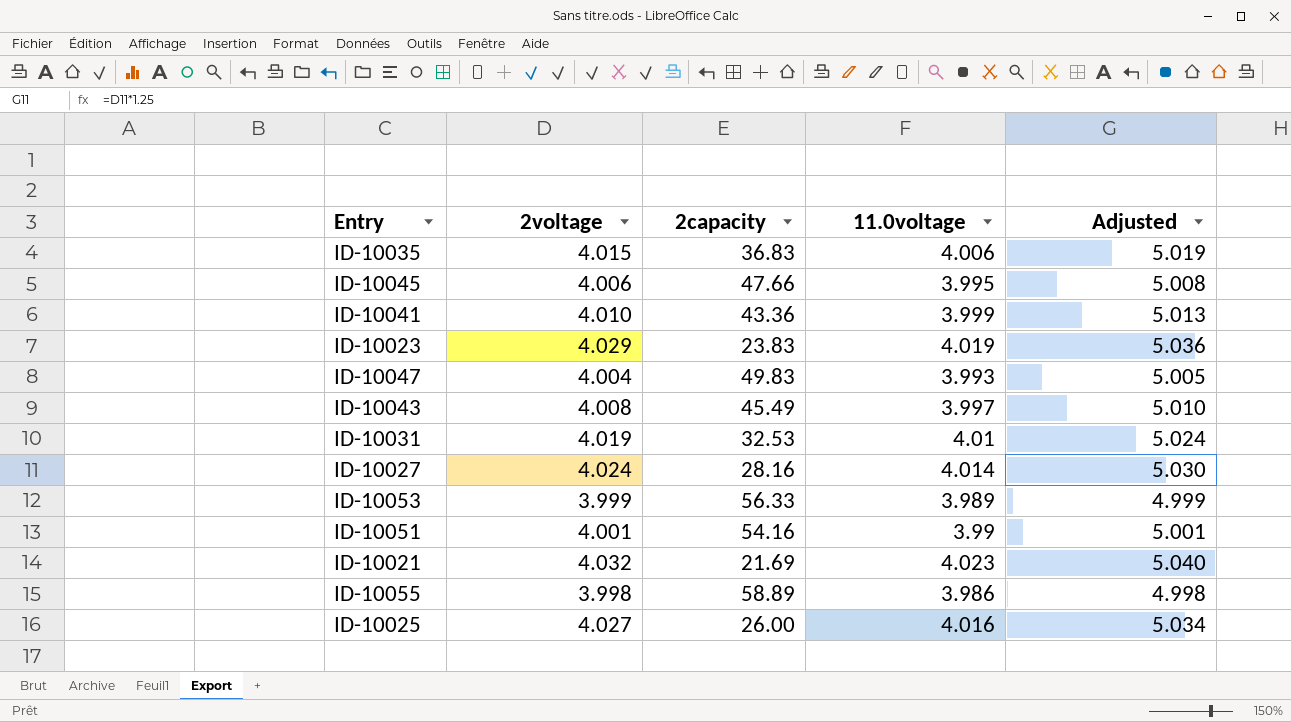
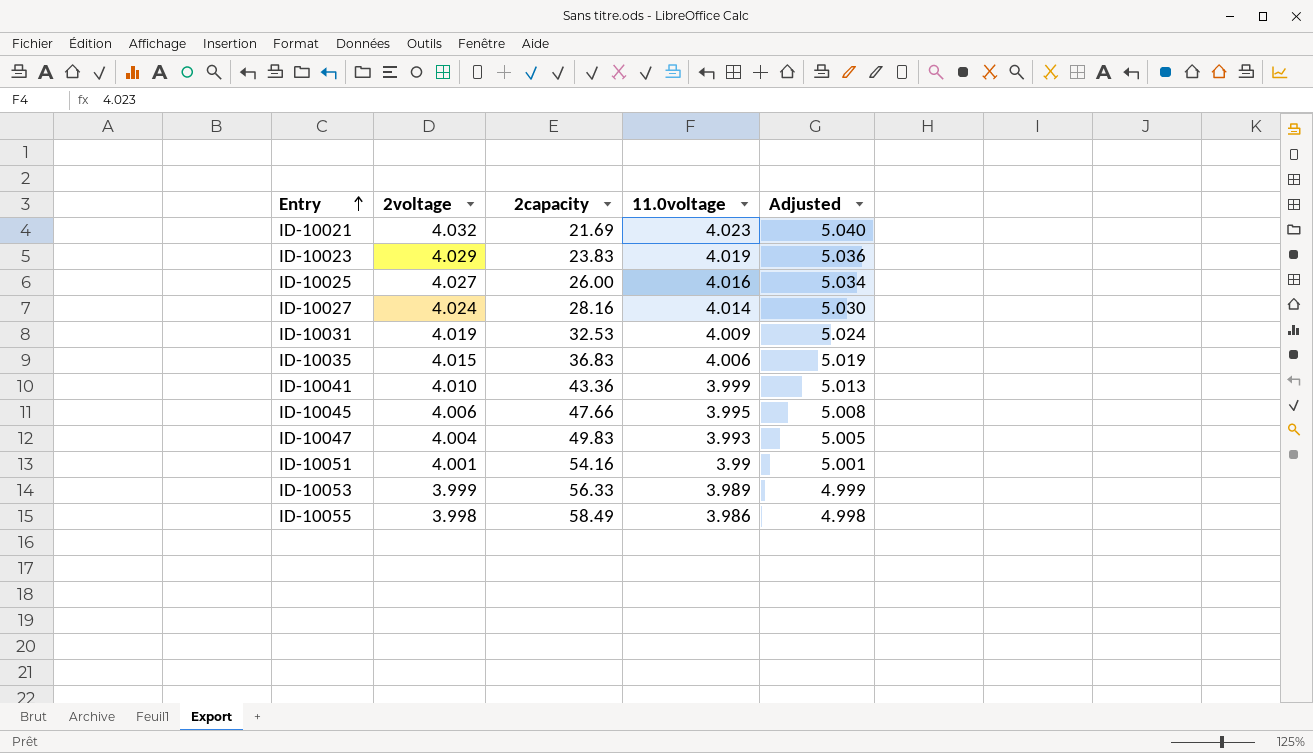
row order: none -> Entry ascending
row ID-10043: 4.008 | 45.49 | 3.997 | 5.010 -> none
ID-10031 | 11.0voltage: 4.01 -> 4.009
ID-10055 | 2capacity: 58.89 -> 58.49

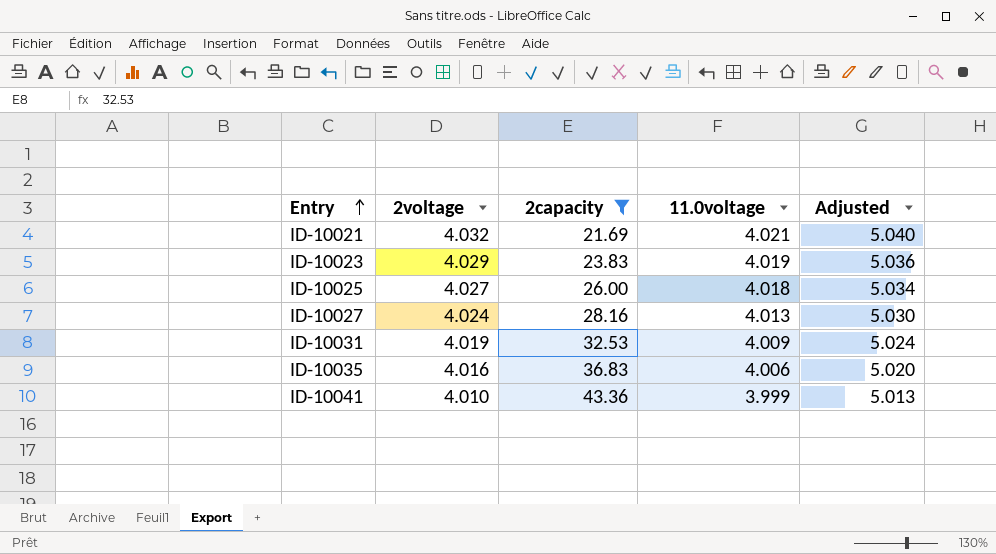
filter: none -> 2capacity <= 43.36
ID-10021 | 11.0voltage: 4.023 -> 4.021
ID-10025 | 11.0voltage: 4.016 -> 4.018
ID-10027 | 11.0voltage: 4.014 -> 4.013
ID-10035 | 2voltage: 4.015 -> 4.016
ID-10035 | Adjusted: 5.019 -> 5.020

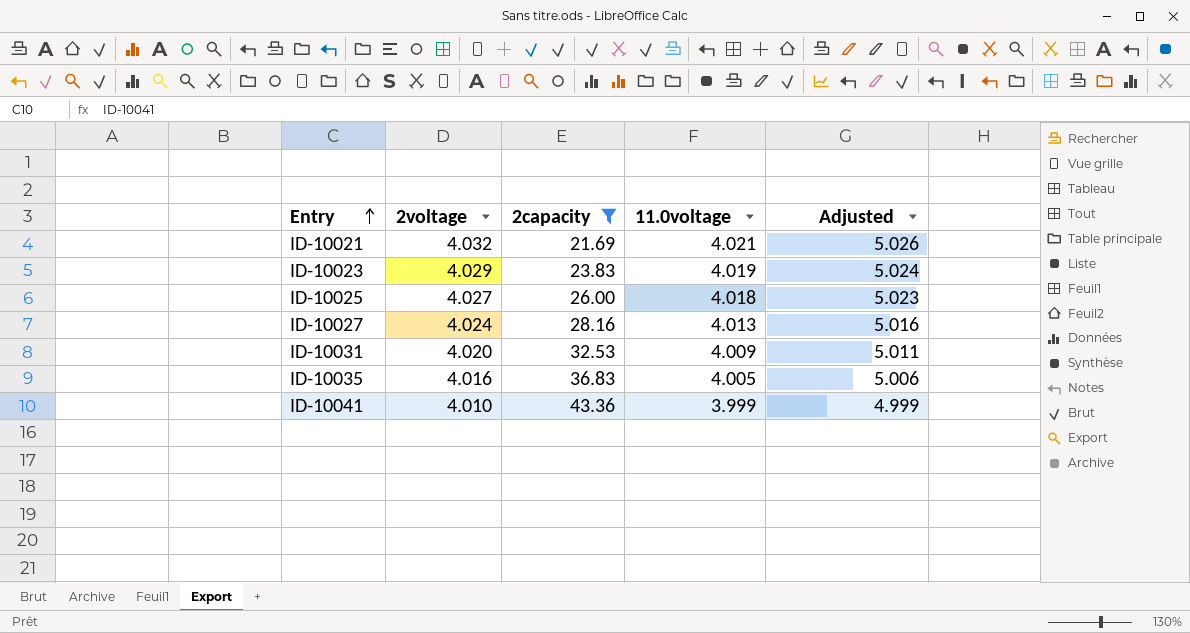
column Adjusted | formula: [2voltage] * 1.25 -> [11.0voltage] * 1.25
ID-10031 | 2voltage: 4.019 -> 4.020
ID-10035 | 11.0voltage: 4.006 -> 4.005

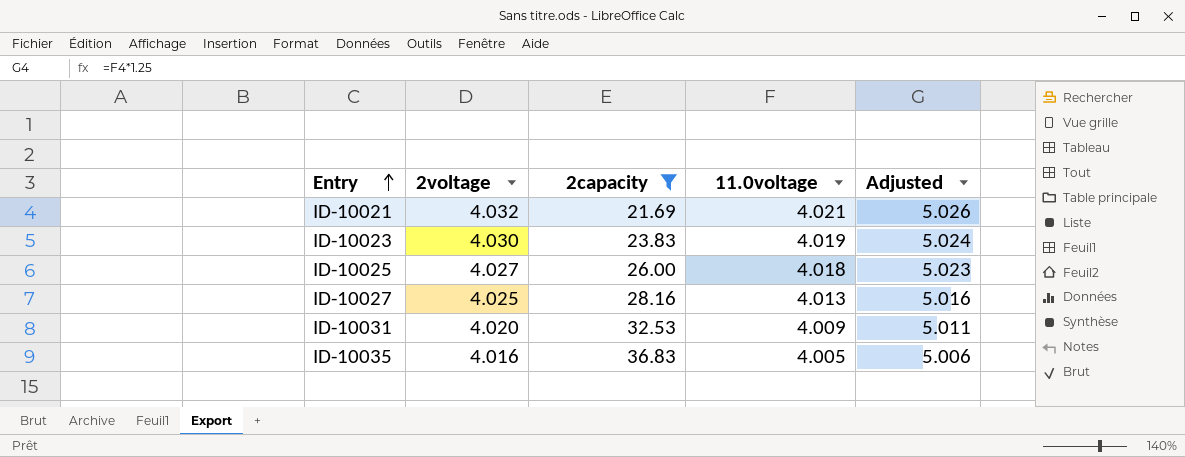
row ID-10041: 4.010 | 43.36 | 3.999 | 4.999 -> none
ID-10023 | 2voltage: 4.029 -> 4.030
ID-10027 | 2voltage: 4.024 -> 4.025

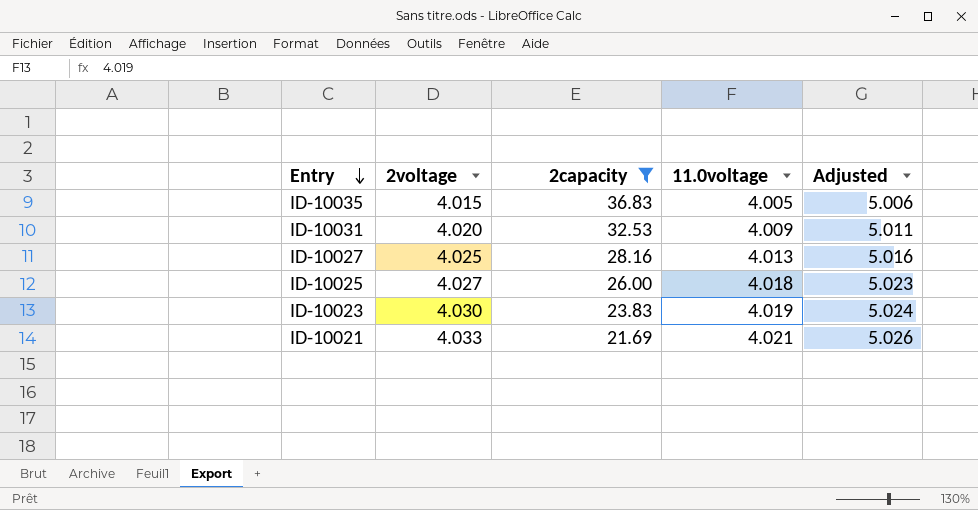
row order: Entry ascending -> Entry descending
ID-10035 | 2voltage: 4.016 -> 4.015
ID-10021 | 2voltage: 4.032 -> 4.033

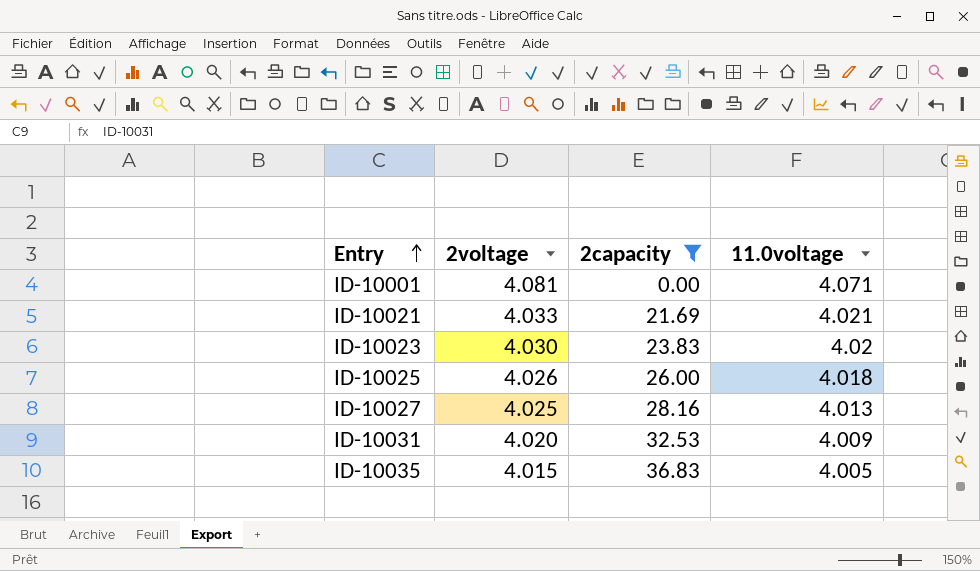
row order: Entry descending -> Entry ascending
column Adjusted | formula: [11.0voltage] * 1.25 -> none
row ID-10001: none -> 4.081 | 0.00 | 4.071
ID-10023 | 11.0voltage: 4.019 -> 4.02
ID-10025 | 2voltage: 4.027 -> 4.026

